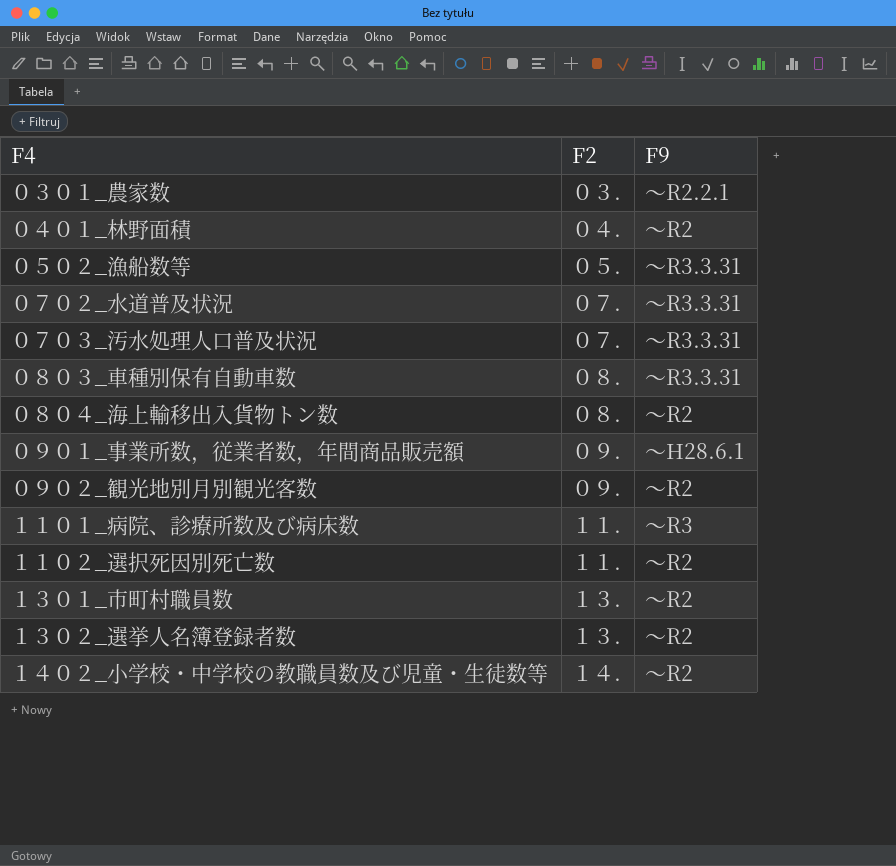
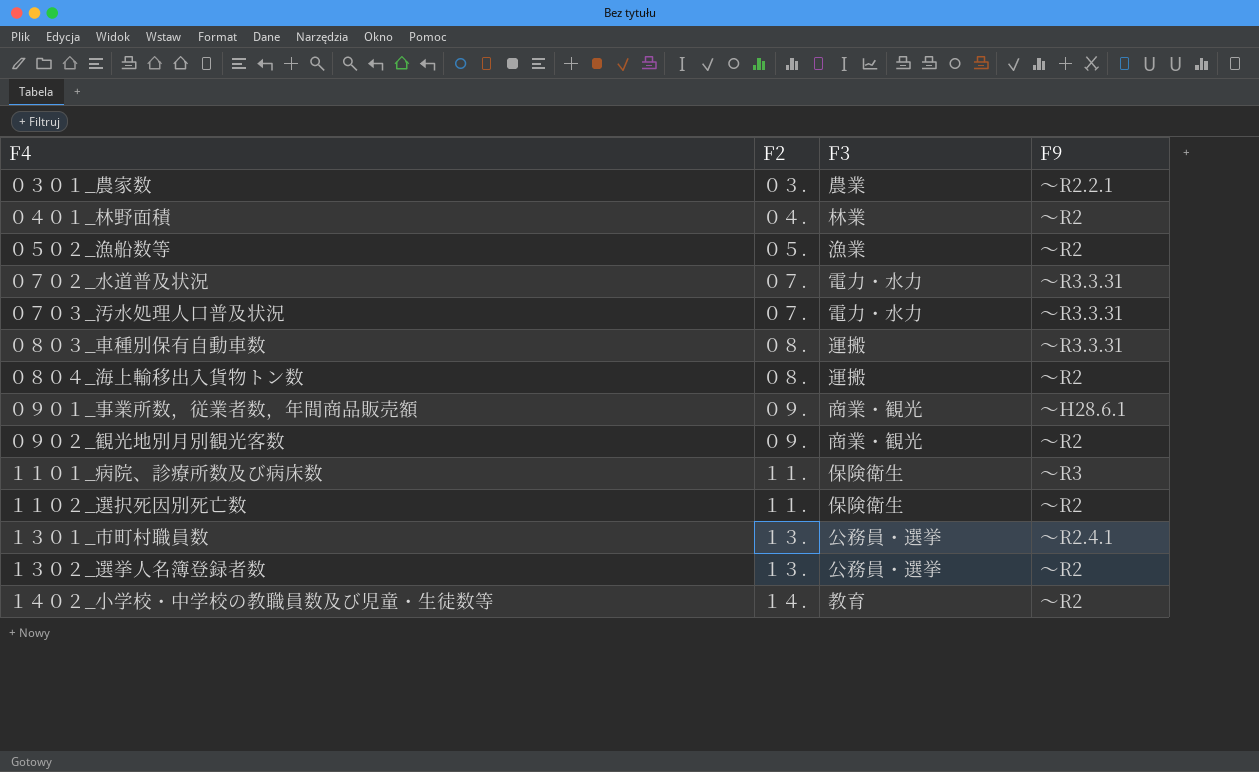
column F3 | position: none -> 3
０５０２_漁船数等 | F9: ～R3.3.31 -> ～R2
１３０１_市町村職員数 | F9: ～R2 -> ～R2.4.1

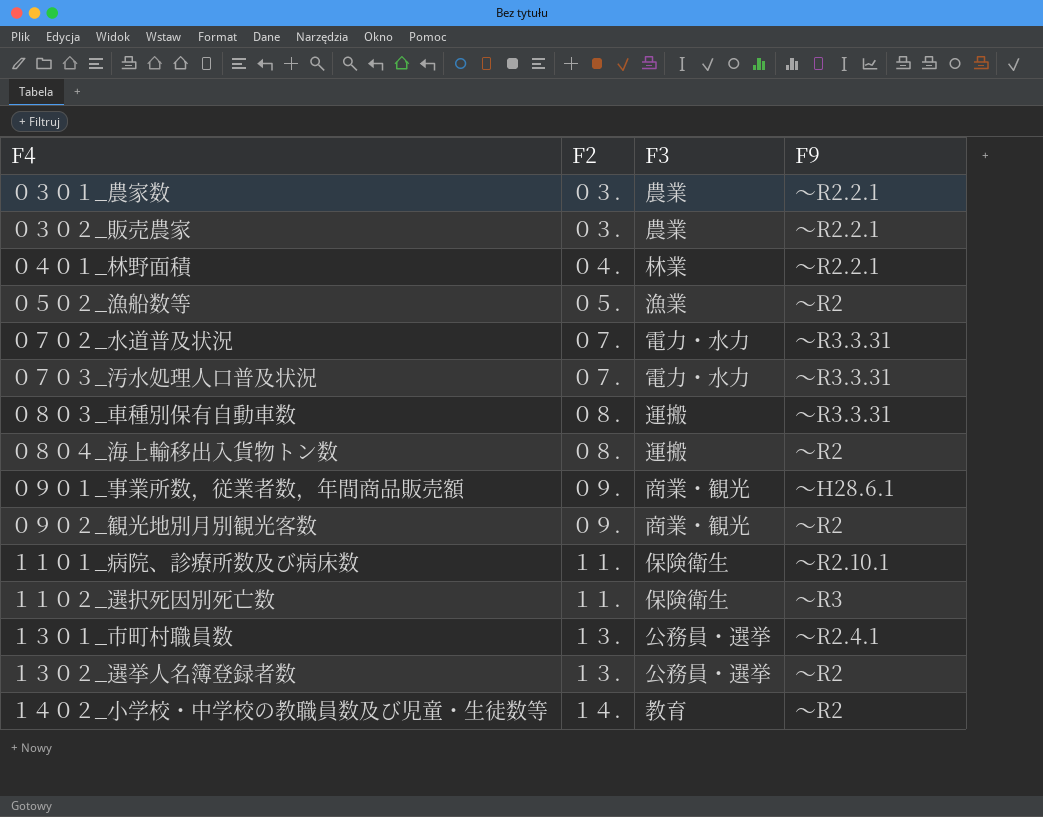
row ０３０２_販売農家: none -> ０３. | 農業 | ～R2.2.1
０４０１_林野面積 | F9: ～R2 -> ～R2.2.1
１１０１_病院、診療所数及び病床数 | F9: ～R3 -> ～R2.10.1
１１０２_選択死因別死亡数 | F9: ～R2 -> ～R3

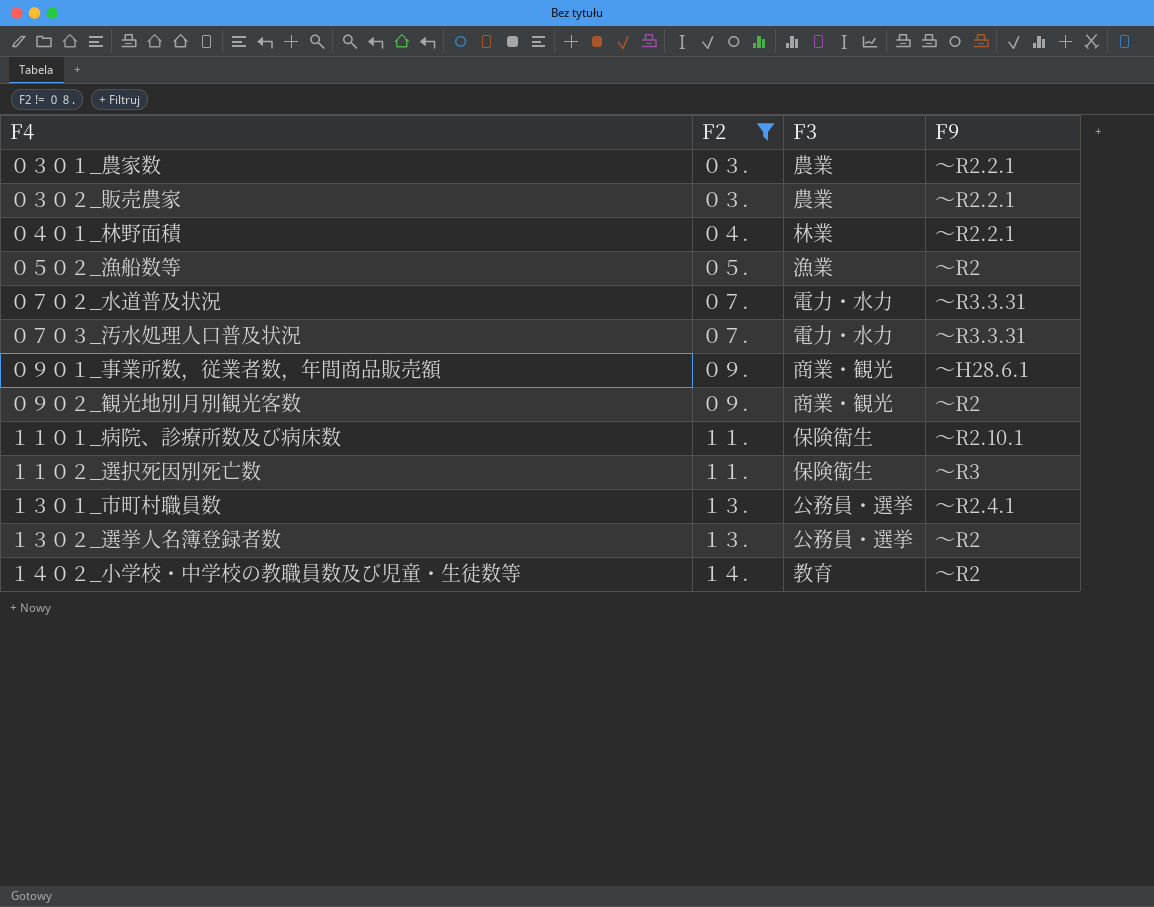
filter: none -> F2 != ０８.

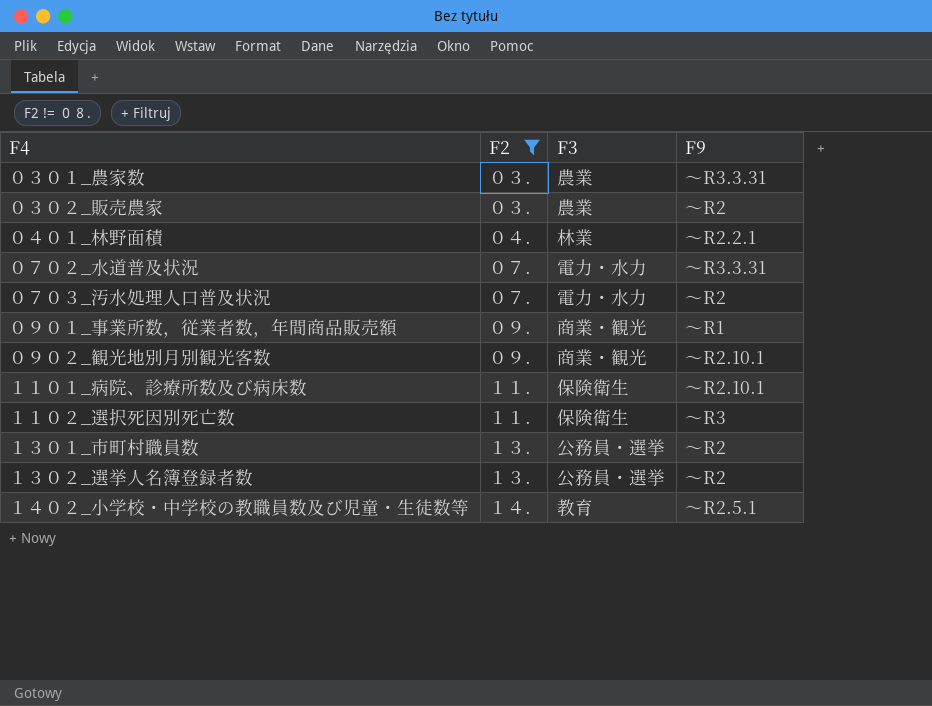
row ０５０２_漁船数等: ０５. | 漁業 | ～R2 -> none
０３０１_農家数 | F9: ～R2.2.1 -> ～R3.3.31
０３０２_販売農家 | F9: ～R2.2.1 -> ～R2
０７０３_汚水処理人口普及状況 | F9: ～R3.3.31 -> ～R2
０９０１_事業所数，従業者数，年間商品販売額 | F9: ～H28.6.1 -> ～R1
０９０２_観光地別月別観光客数 | F9: ～R2 -> ～R2.10.1
１３０１_市町村職員数 | F9: ～R2.4.1 -> ～R2
１４０２_小学校・中学校の教職員数及び児童・生徒数等 | F9: ～R2 -> ～R2.5.1

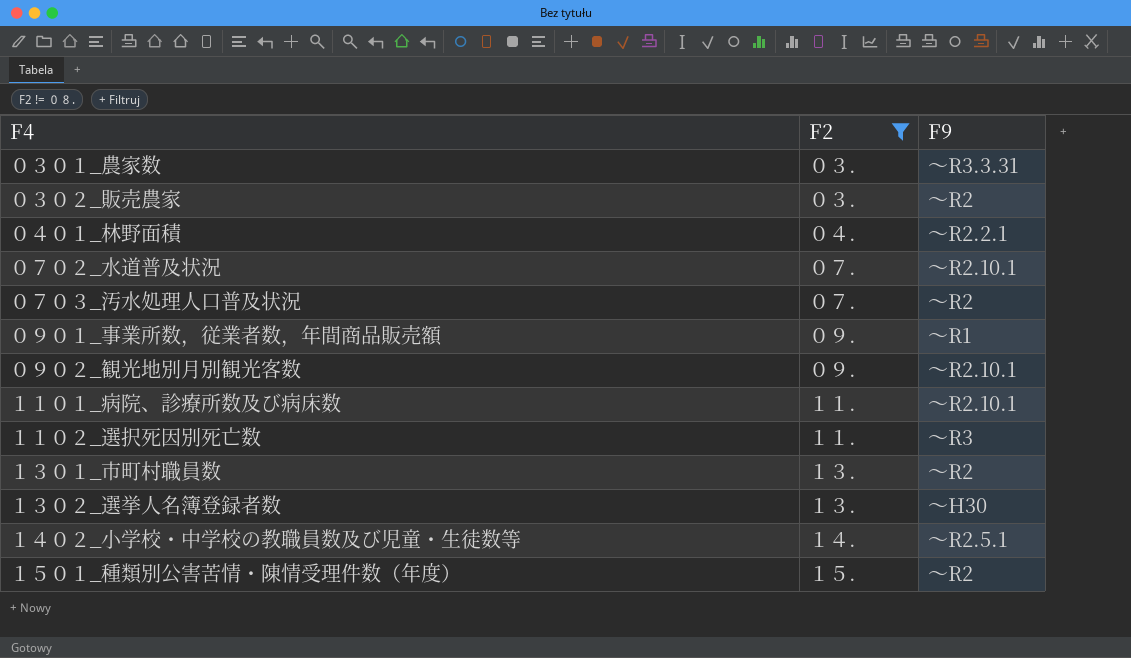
column F3 | position: 3 -> none
０７０２_水道普及状況 | F9: ～R3.3.31 -> ～R2.10.1
１３０２_選挙人名簿登録者数 | F9: ～R2 -> ～H30
row １５０１_種類別公害苦情・陳情受理件数（年度）: none -> １５. | ～R2

